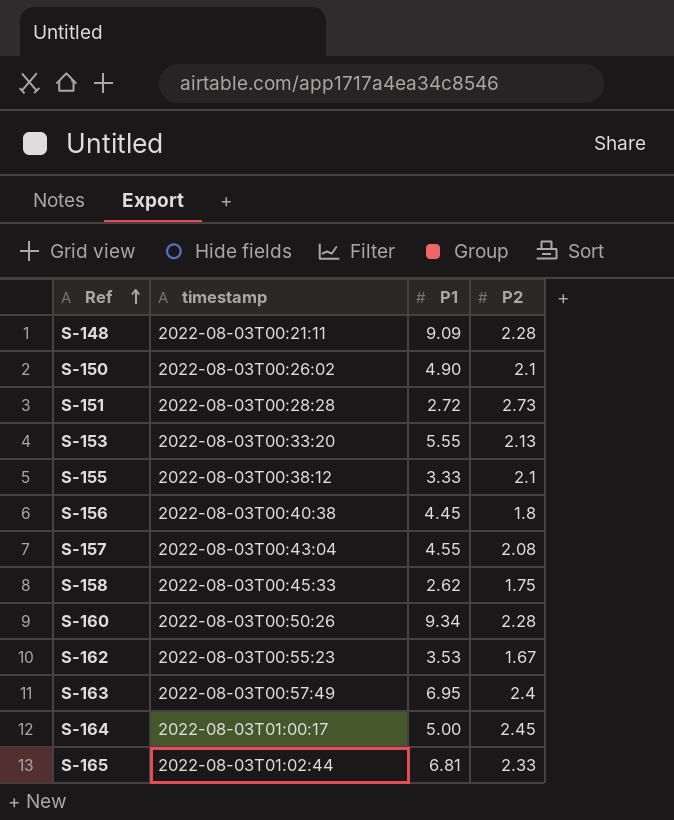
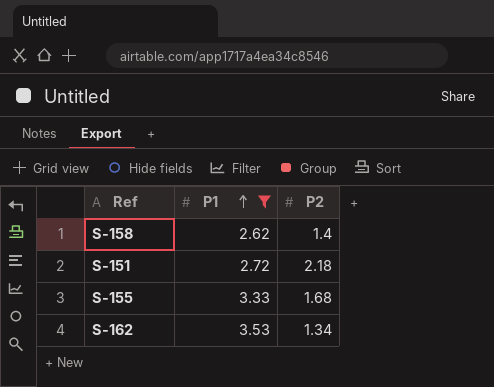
filter: none -> P1 <= 3.53
row order: Ref ascending -> P1 ascending
column timestamp | position: 2 -> none
S-158 | P2: 1.75 -> 1.4
S-151 | P2: 2.73 -> 2.18
S-155 | P2: 2.1 -> 1.68
S-162 | P2: 1.67 -> 1.34

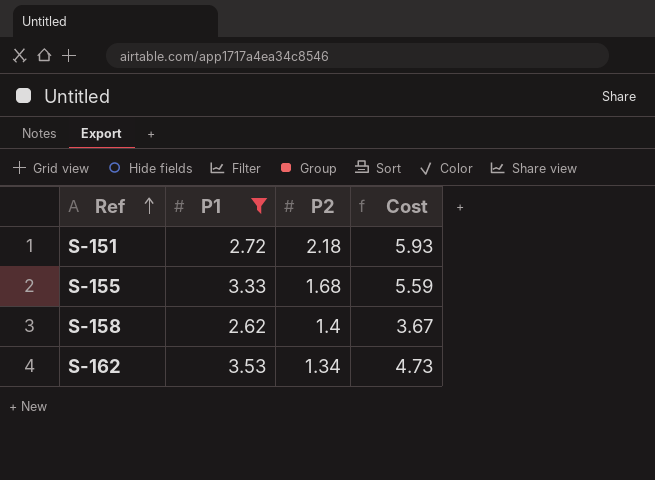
row order: P1 ascending -> Ref ascending
column Cost | formula: none -> [P1] * [P2]

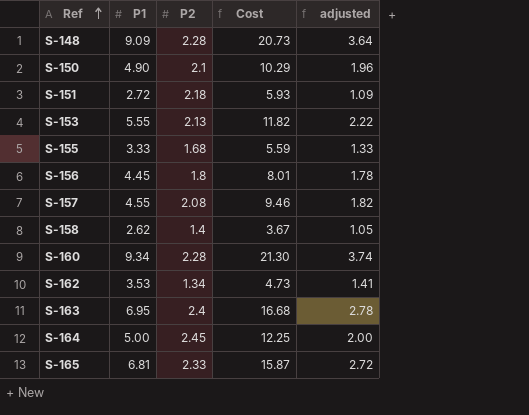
filter: P1 <= 3.53 -> none
column adjusted | formula: none -> [P1] * 0.4

